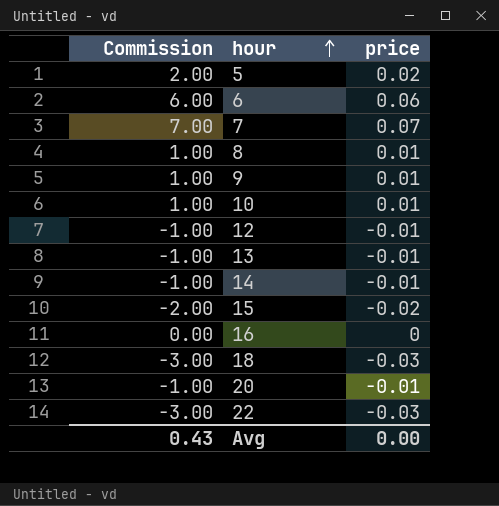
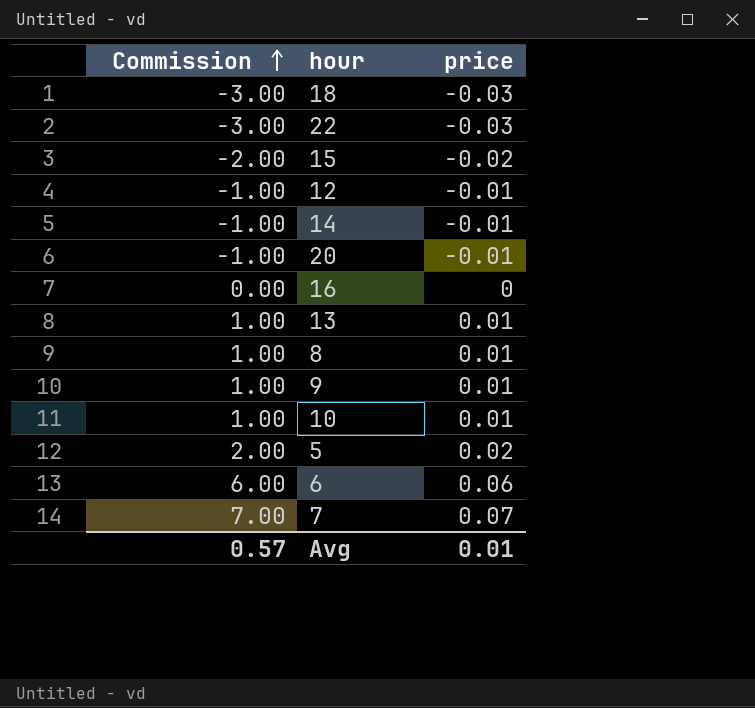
row order: hour ascending -> Commission ascending
13 | Commission: -1.00 -> 1.00
13 | price: -0.01 -> 0.01
Avg | Commission: 0.43 -> 0.57
Avg | price: 0.00 -> 0.01

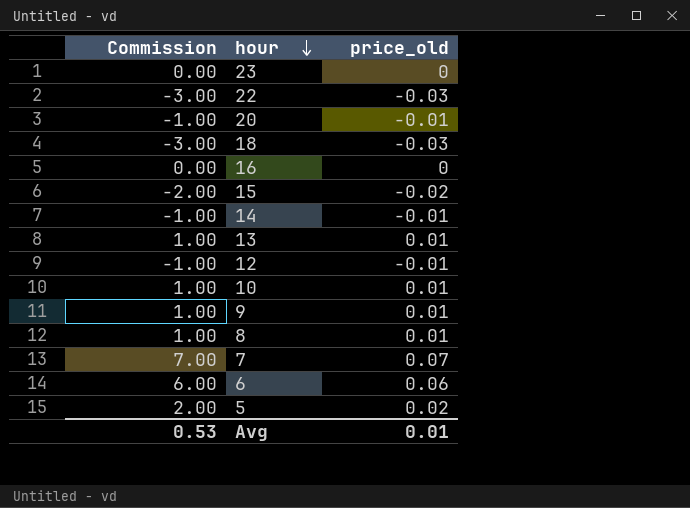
row order: Commission ascending -> hour descending
column name: price -> price_old
row 23: none -> 0.00 | 0
Avg | Commission: 0.57 -> 0.53

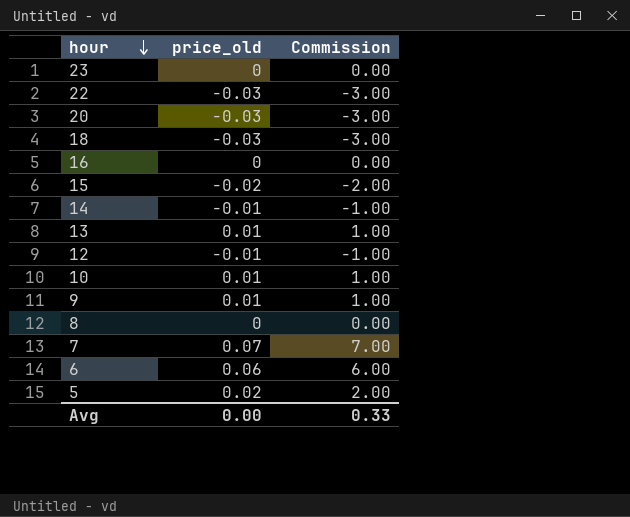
column Commission | position: 1 -> 3
20 | price_old: -0.01 -> -0.03
20 | Commission: -1.00 -> -3.00
8 | price_old: 0.01 -> 0
8 | Commission: 1.00 -> 0.00
Avg | price_old: 0.01 -> 0.00
Avg | Commission: 0.53 -> 0.33

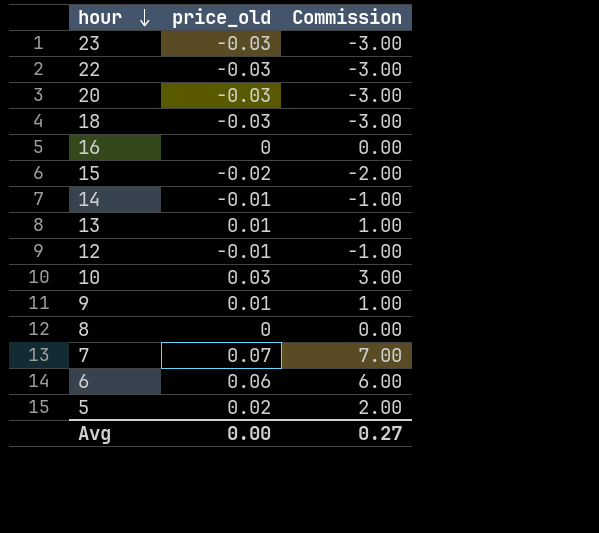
23 | price_old: 0 -> -0.03
23 | Commission: 0.00 -> -3.00
10 | price_old: 0.01 -> 0.03
10 | Commission: 1.00 -> 3.00
Avg | Commission: 0.33 -> 0.27

